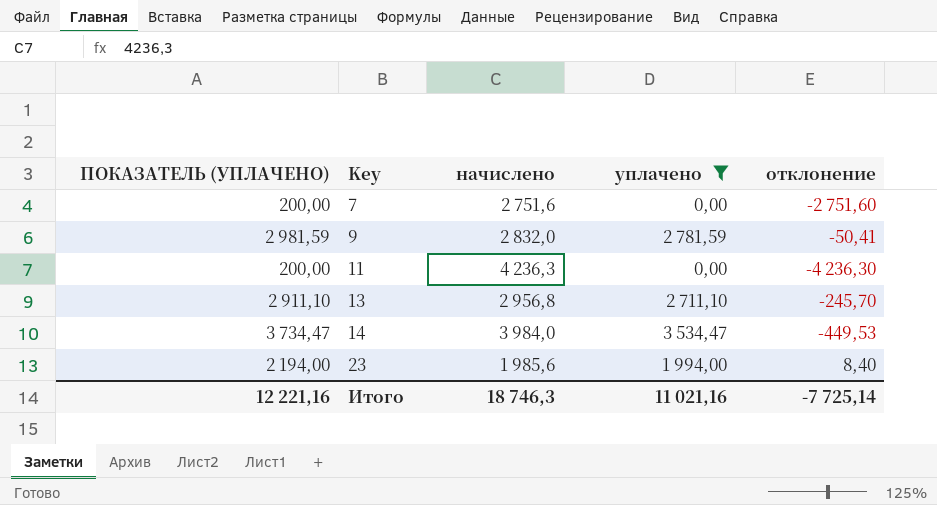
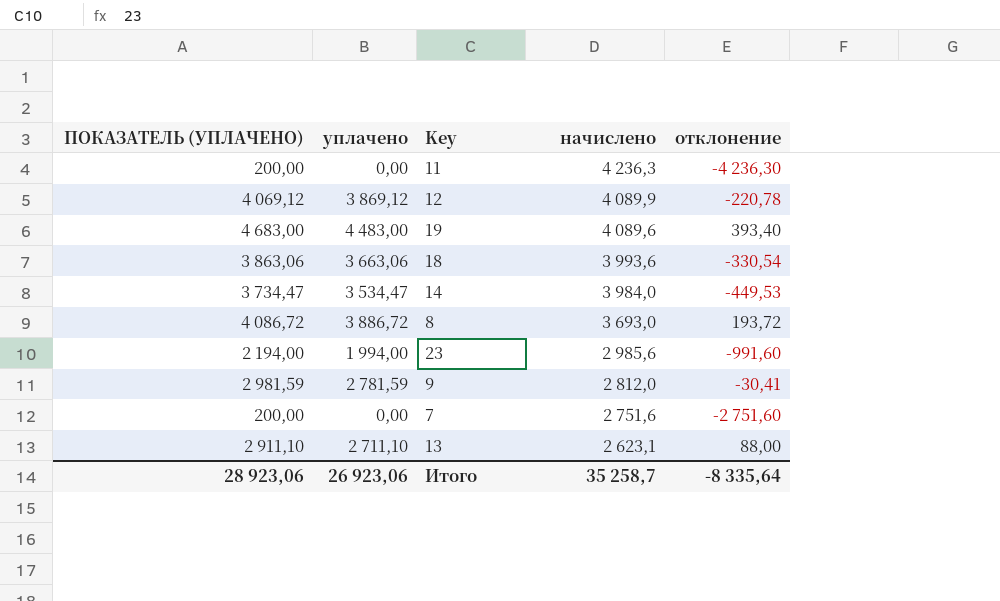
filter: уплачено <= 3 534,47 -> none
row order: Key ascending -> начислено descending
column уплачено | position: 4 -> 2
23 | начислено: 1 985,6 -> 2 985,6
23 | отклонение: 8,40 -> -991,60
9 | начислено: 2 832,0 -> 2 812,0
9 | отклонение: -50,41 -> -30,41
13 | начислено: 2 956,8 -> 2 623,1
13 | отклонение: -245,70 -> 88,00
Итого | ПОКАЗАТЕЛЬ (УПЛАЧЕНО): 12 221,16 -> 28 923,06
Итого | уплачено: 11 021,16 -> 26 923,06
Итого | начислено: 18 746,3 -> 35 258,7
Итого | отклонение: -7 725,14 -> -8 335,64

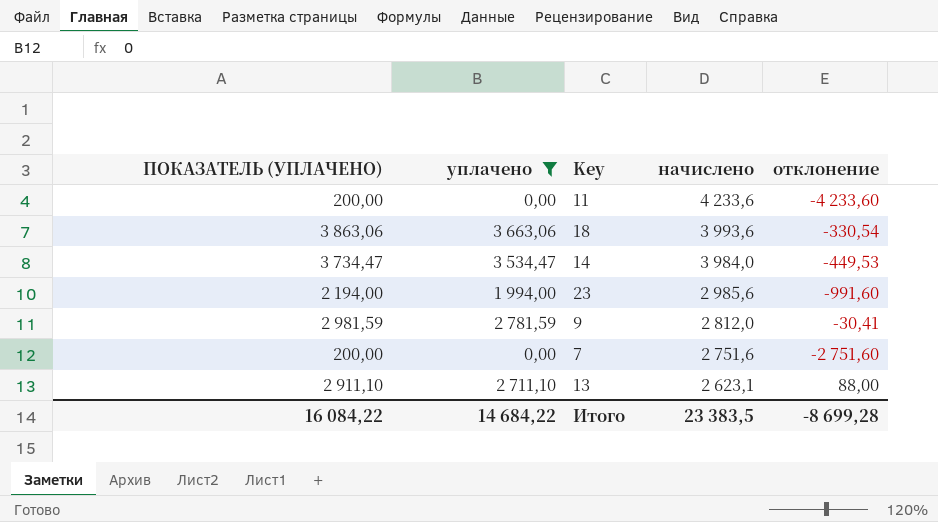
filter: none -> уплачено <= 3 663,06
11 | начислено: 4 236,3 -> 4 233,6
11 | отклонение: -4 236,30 -> -4 233,60
Итого | ПОКАЗАТЕЛЬ (УПЛАЧЕНО): 28 923,06 -> 16 084,22
Итого | уплачено: 26 923,06 -> 14 684,22
Итого | начислено: 35 258,7 -> 23 383,5
Итого | отклонение: -8 335,64 -> -8 699,28

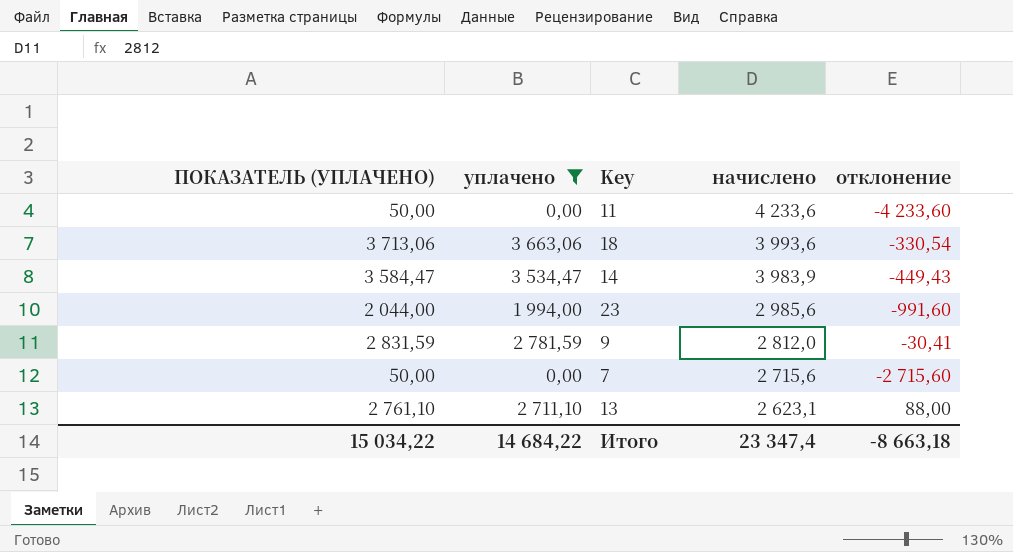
column ПОКАЗАТЕЛЬ (УПЛАЧЕНО) | formula: [уплачено] + 200 -> [уплачено] + 50
14 | начислено: 3 984,0 -> 3 983,9
14 | отклонение: -449,53 -> -449,43
7 | начислено: 2 751,6 -> 2 715,6
7 | отклонение: -2 751,60 -> -2 715,60
Итого | ПОКАЗАТЕЛЬ (УПЛАЧЕНО): 16 084,22 -> 15 034,22
Итого | начислено: 23 383,5 -> 23 347,4
Итого | отклонение: -8 699,28 -> -8 663,18

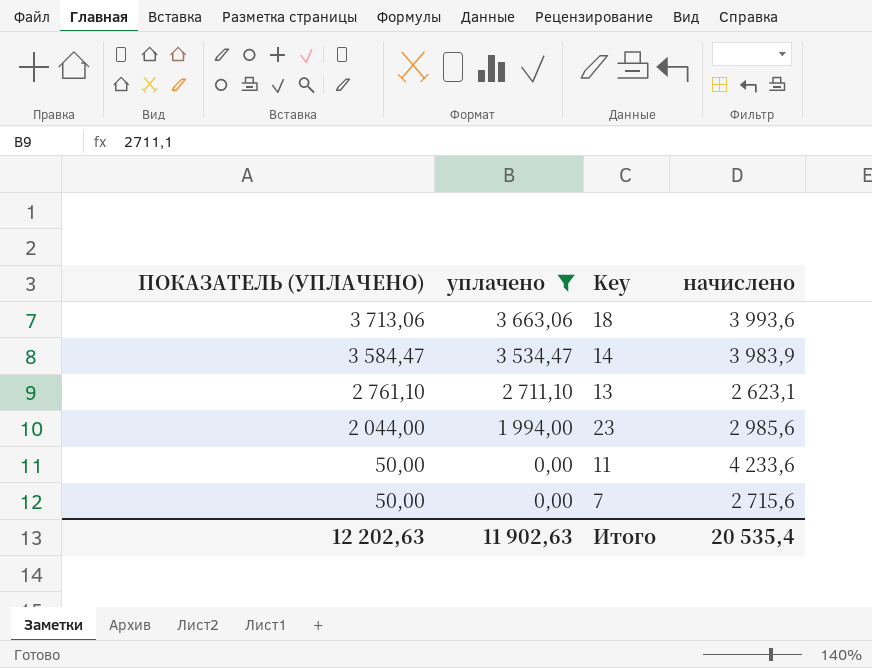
row order: начислено descending -> ПОКАЗАТЕЛЬ (УПЛАЧЕНО) descending
column отклонение | formula: [уплачено] - [начислено] -> none
row 9: 2 831,59 | 2 781,59 | 2 812,0 | -30,41 -> none
Итого | ПОКАЗАТЕЛЬ (УПЛАЧЕНО): 15 034,22 -> 12 202,63
Итого | уплачено: 14 684,22 -> 11 902,63
Итого | начислено: 23 347,4 -> 20 535,4

